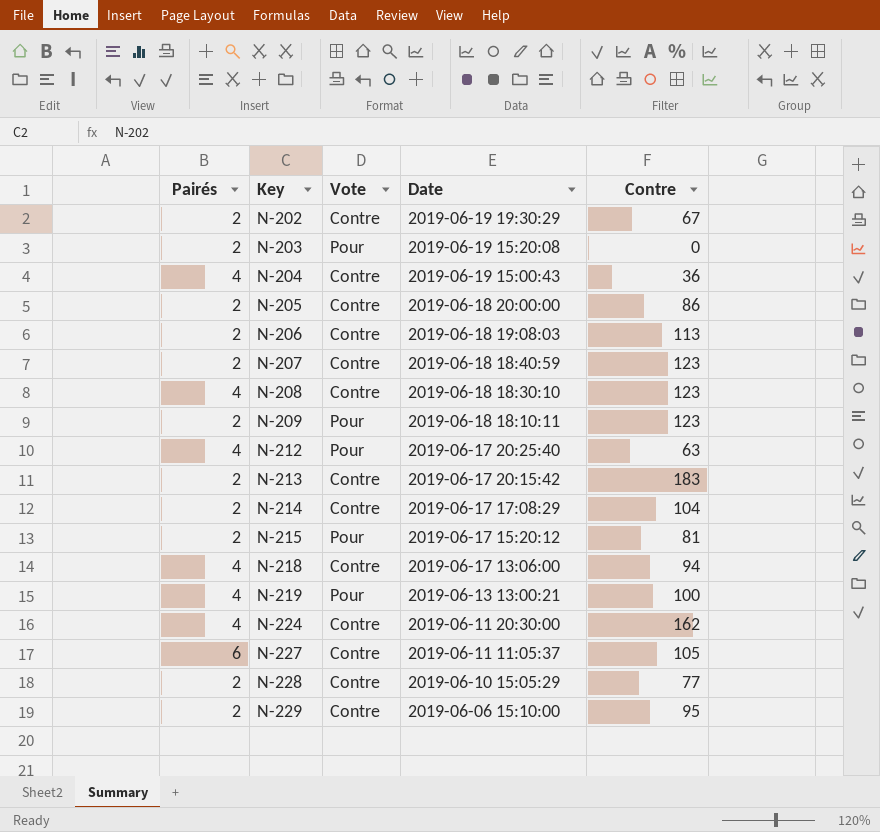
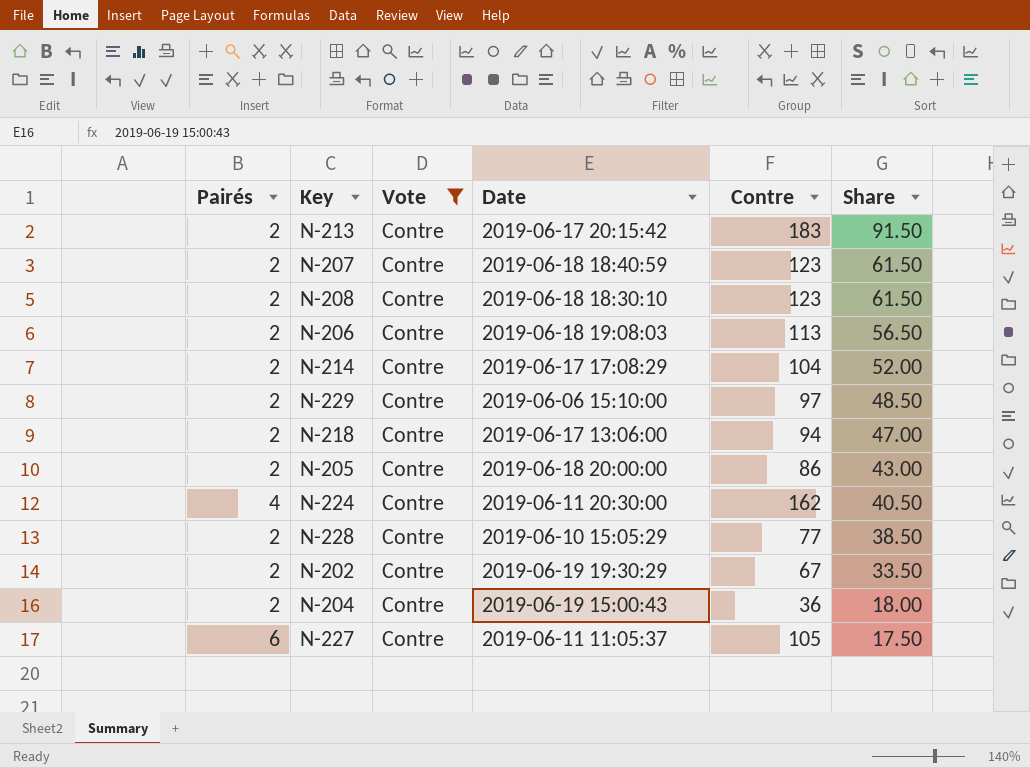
filter: none -> Vote = Contre
row order: Key ascending -> Share descending
column Share | formula: none -> [Contre] / [Pairés]
N-208 | Pairés: 4 -> 2
N-229 | Contre: 95 -> 97
N-218 | Pairés: 4 -> 2
N-204 | Pairés: 4 -> 2

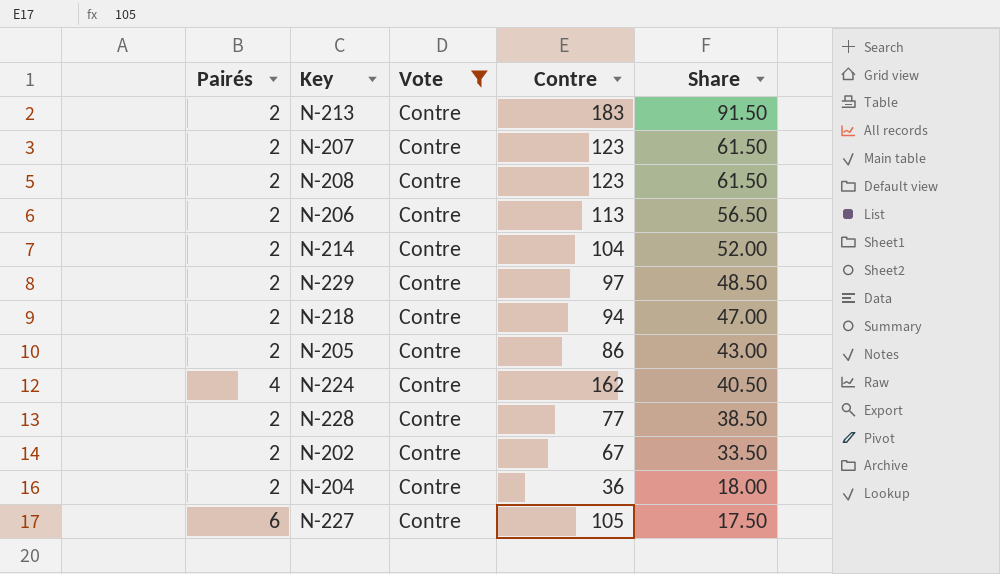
column Date | position: 4 -> none

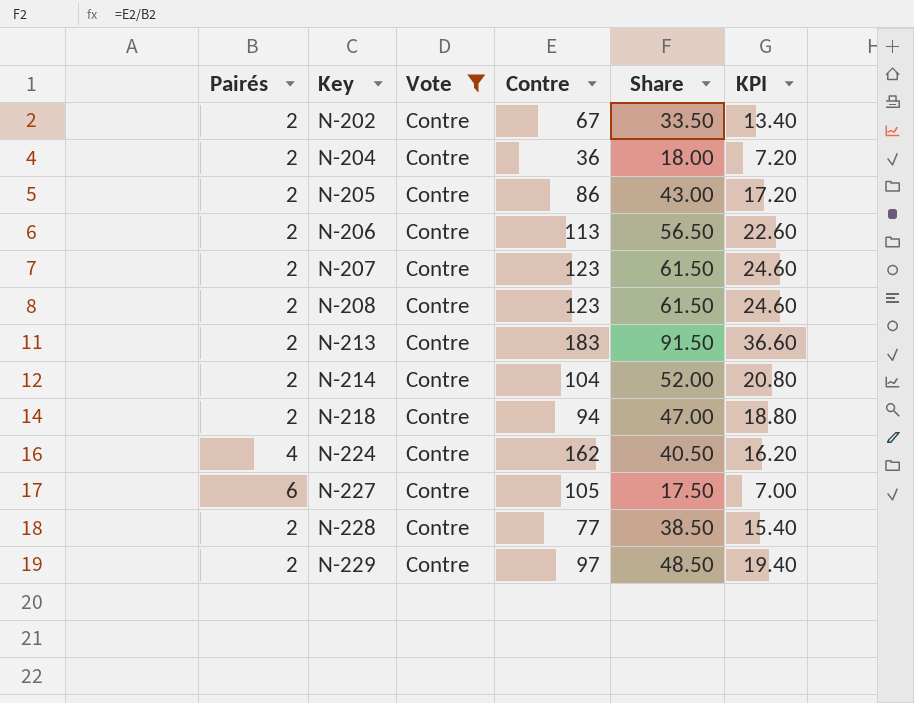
row order: Share descending -> Key ascending
column KPI | formula: none -> [Share] * 0.4

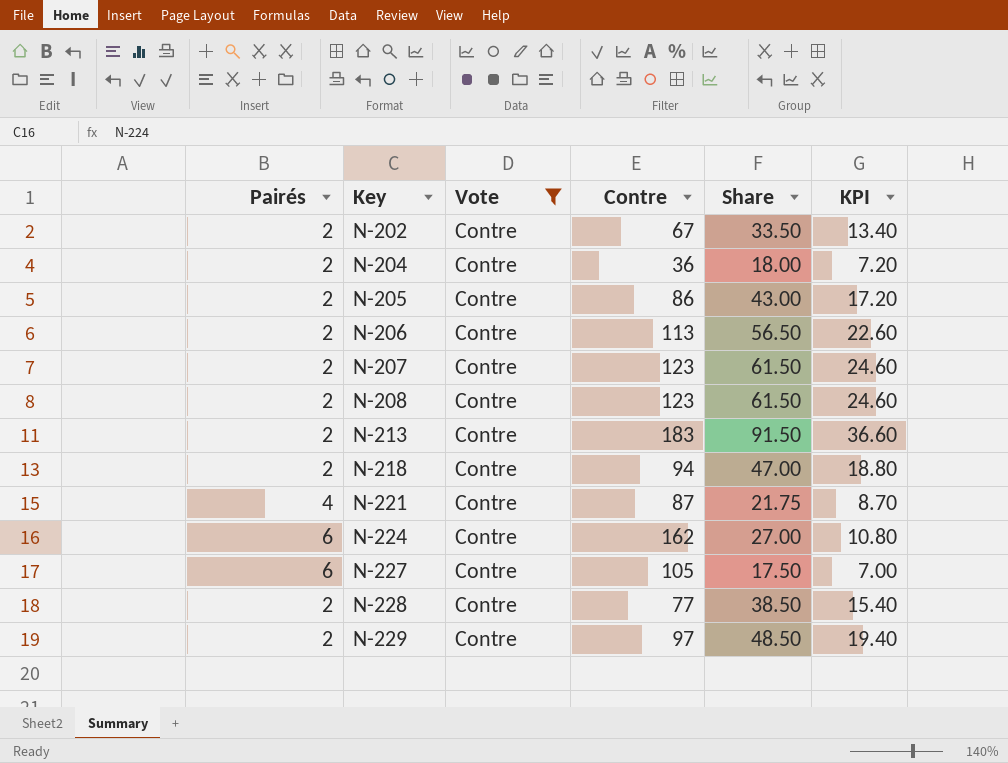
row N-214: 2 | Contre | 104 | 52.00 | 20.80 -> none
row N-221: none -> 4 | Contre | 87 | 21.75 | 8.70
N-224 | Pairés: 4 -> 6
N-224 | Share: 40.50 -> 27.00
N-224 | KPI: 16.20 -> 10.80

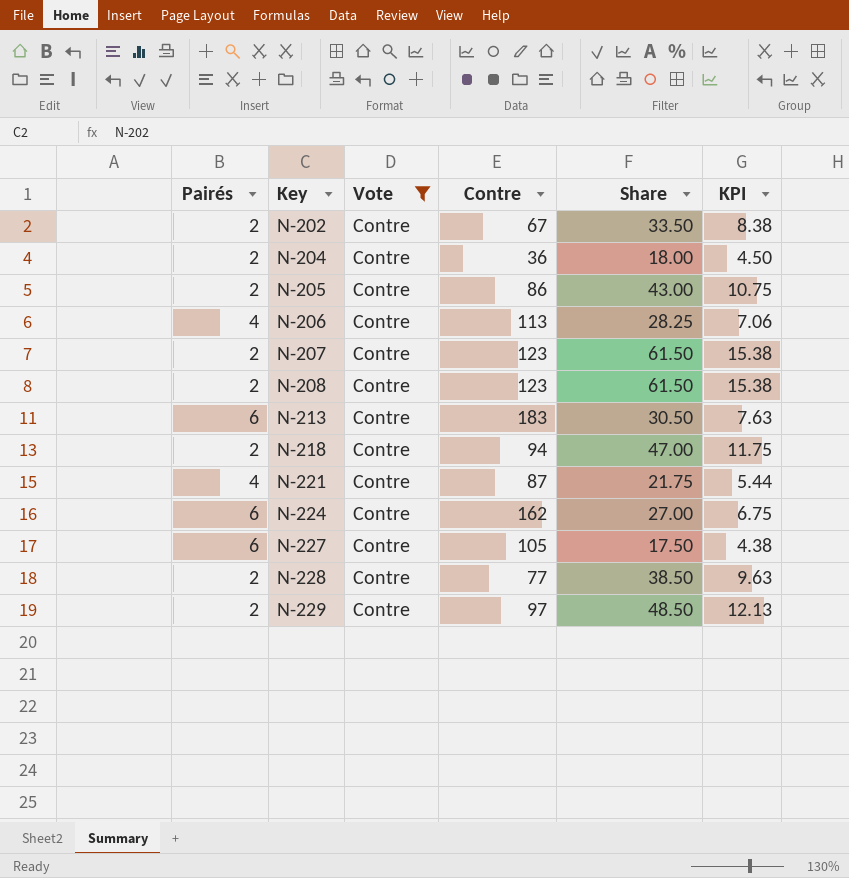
column KPI | formula: [Share] * 0.4 -> [Share] * 0.25
N-206 | Pairés: 2 -> 4
N-206 | Share: 56.50 -> 28.25
N-213 | Pairés: 2 -> 6
N-213 | Share: 91.50 -> 30.50

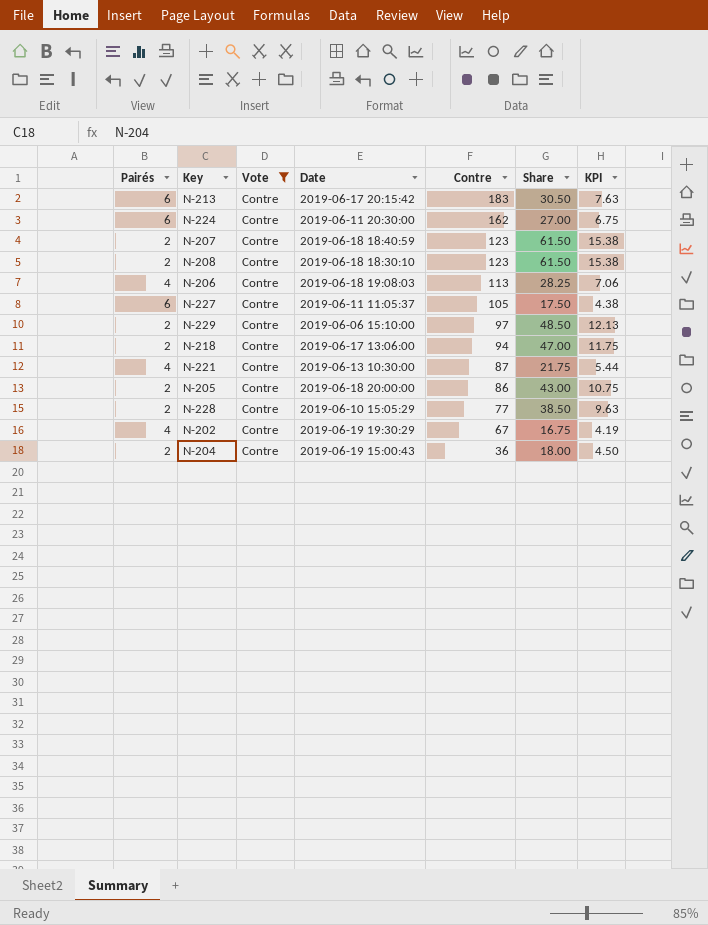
row order: Key ascending -> Contre descending
column Date | position: none -> 4
N-202 | Pairés: 2 -> 4
N-202 | Share: 33.50 -> 16.75
N-202 | KPI: 8.38 -> 4.19

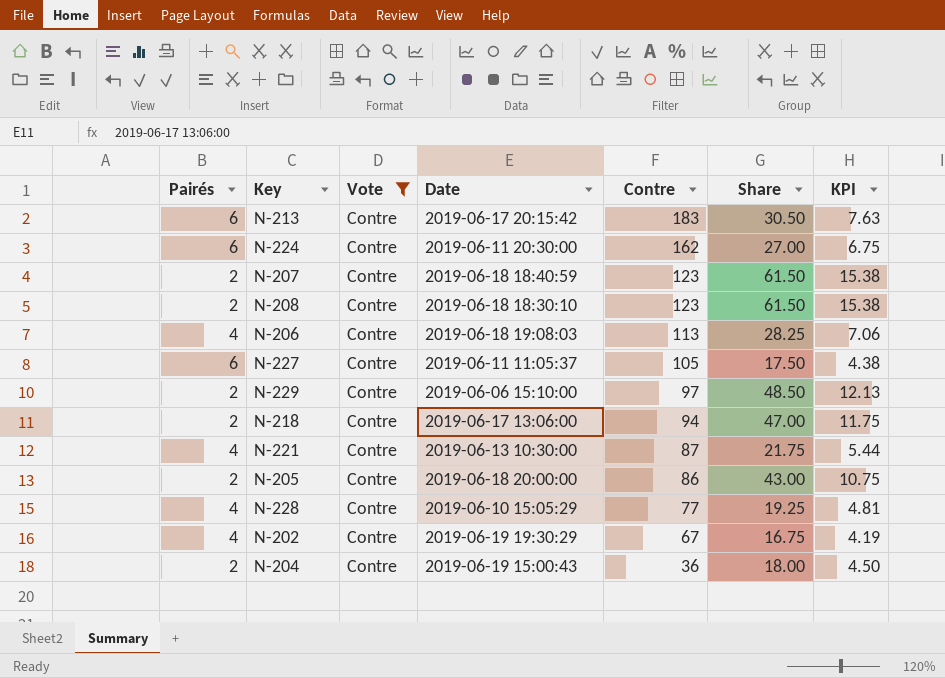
N-228 | Pairés: 2 -> 4
N-228 | Share: 38.50 -> 19.25
N-228 | KPI: 9.63 -> 4.81

